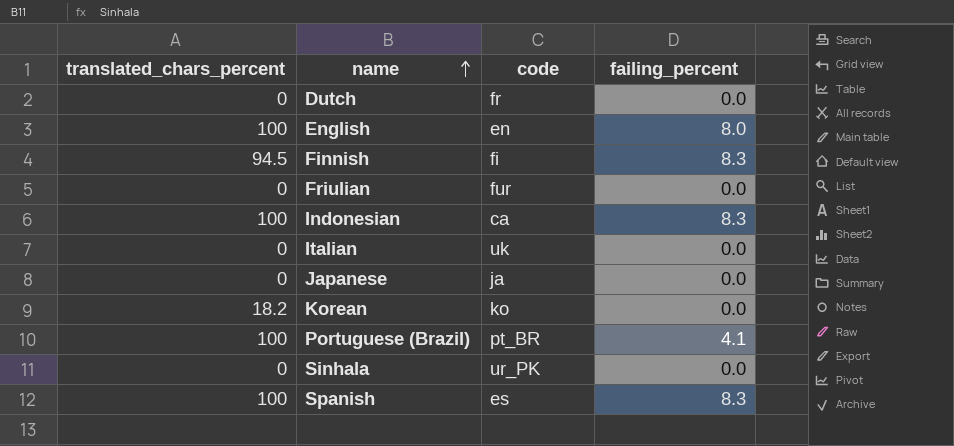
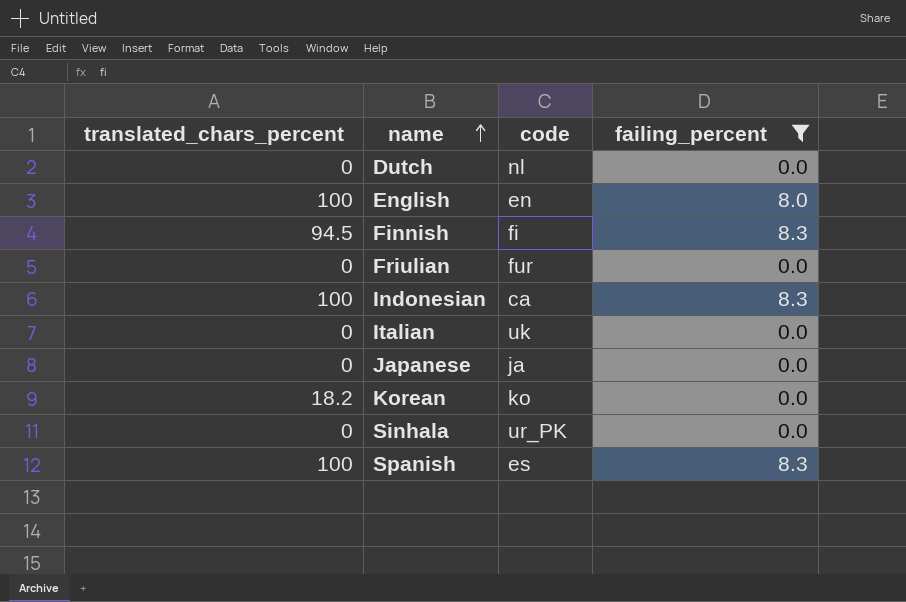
filter: none -> failing_percent != 4.1
Dutch | code: fr -> nl

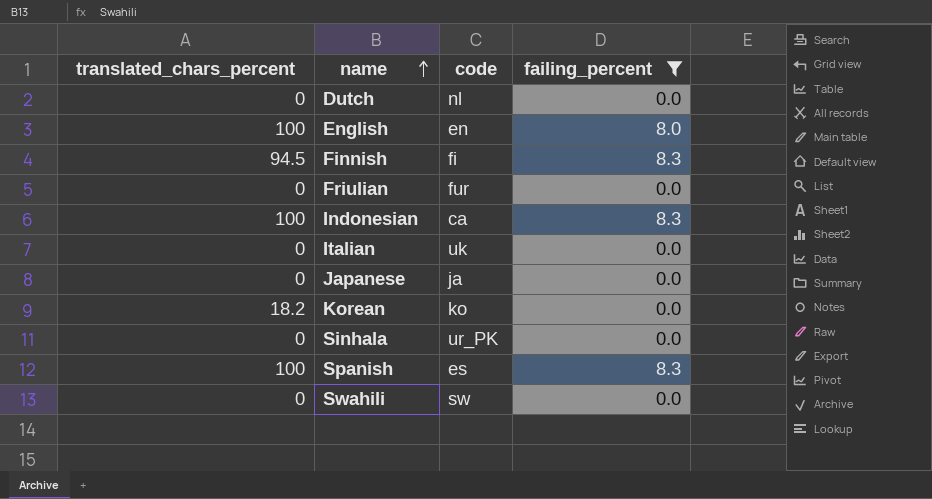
row Swahili: none -> 0 | sw | 0.0

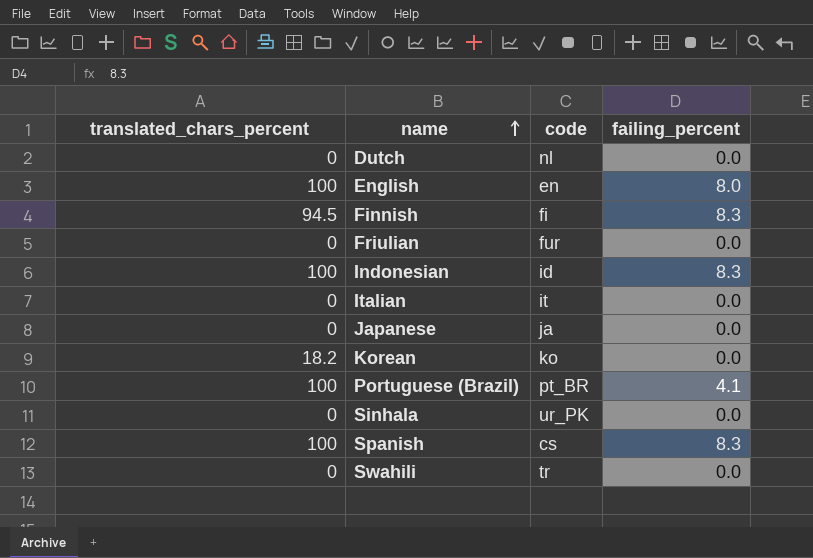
filter: failing_percent != 4.1 -> none
Indonesian | code: ca -> id
Italian | code: uk -> it
Spanish | code: es -> cs
Swahili | code: sw -> tr

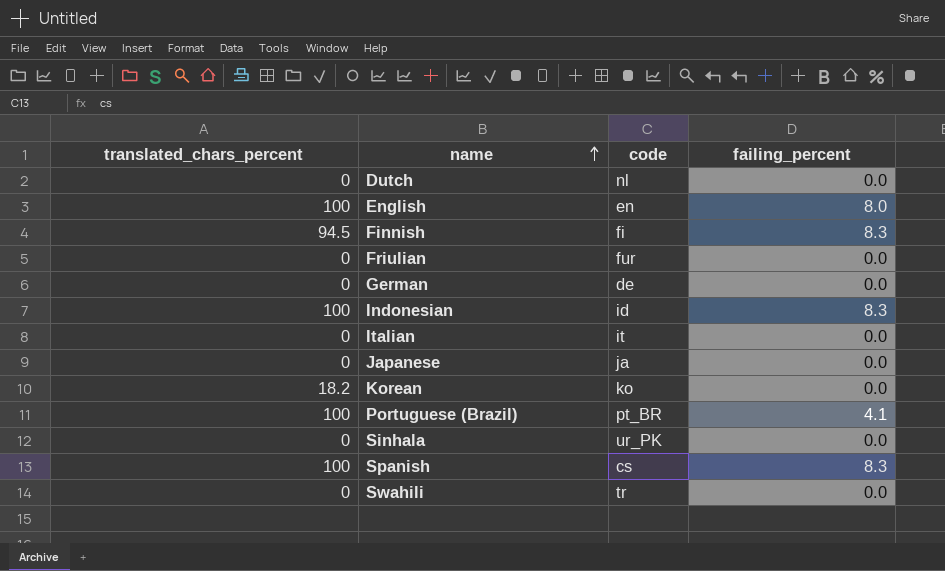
row German: none -> 0 | de | 0.0

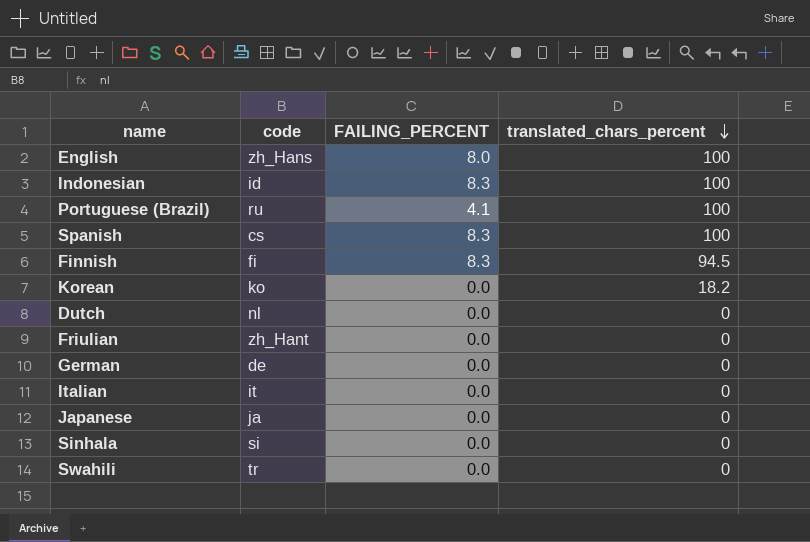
row order: name ascending -> translated_chars_percent descending
column name: failing_percent -> FAILING_PERCENT
column translated_chars_percent | position: 1 -> 4
English | code: en -> zh_Hans
Portuguese (Brazil) | code: pt_BR -> ru
Friulian | code: fur -> zh_Hant
Sinhala | code: ur_PK -> si

